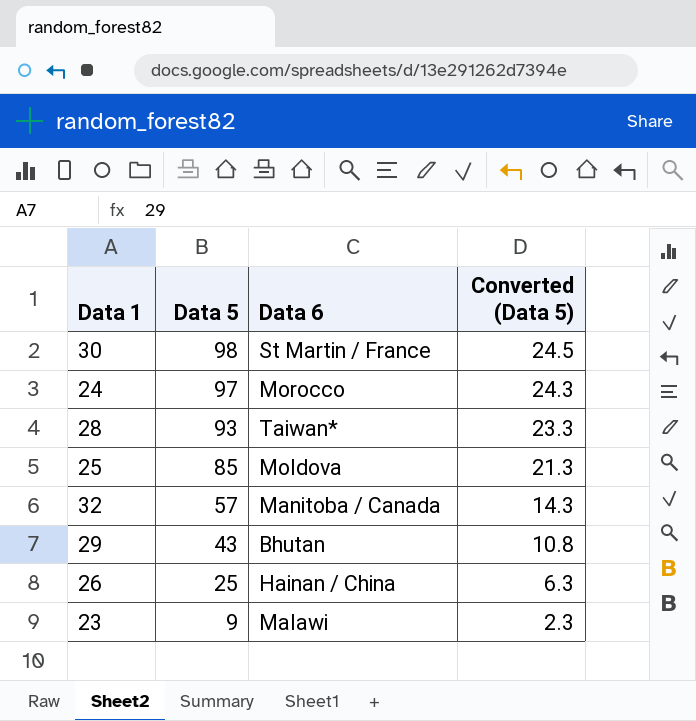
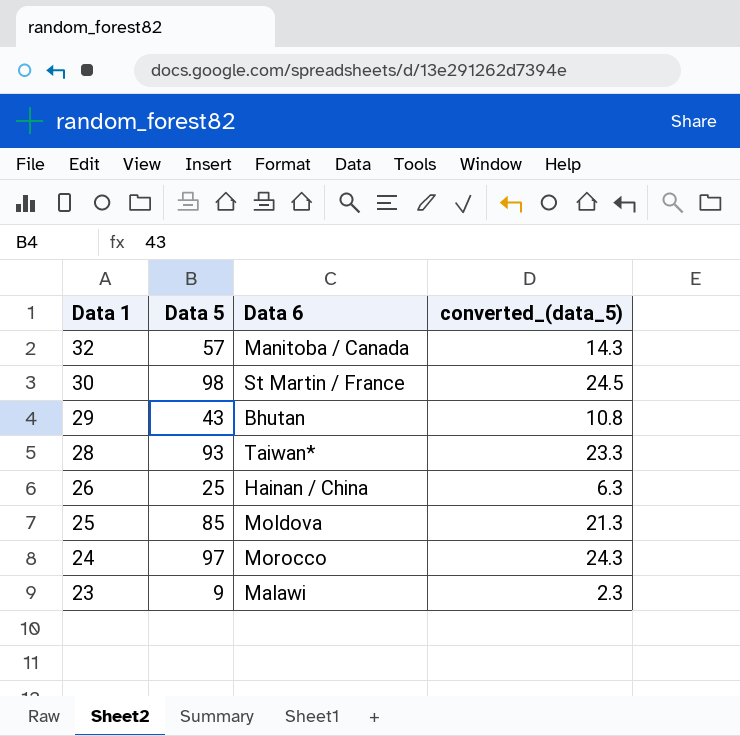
row order: Data 5 descending -> Data 1 descending
column name: Converted (Data 5) -> converted_(data_5)

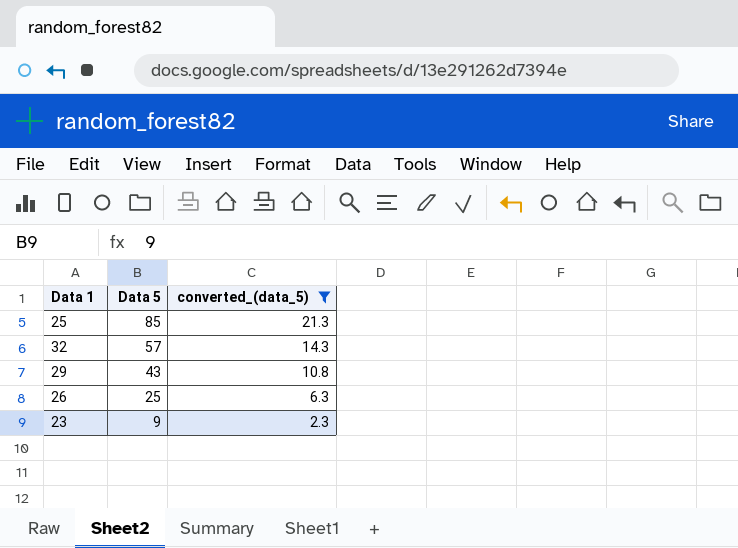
filter: none -> converted_(data_5) <= 21.3
row order: Data 1 descending -> Data 5 descending
column Data 6 | position: 3 -> none

